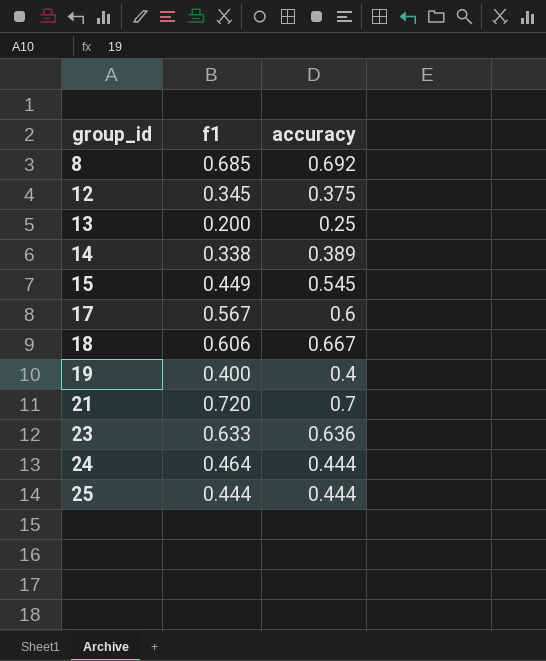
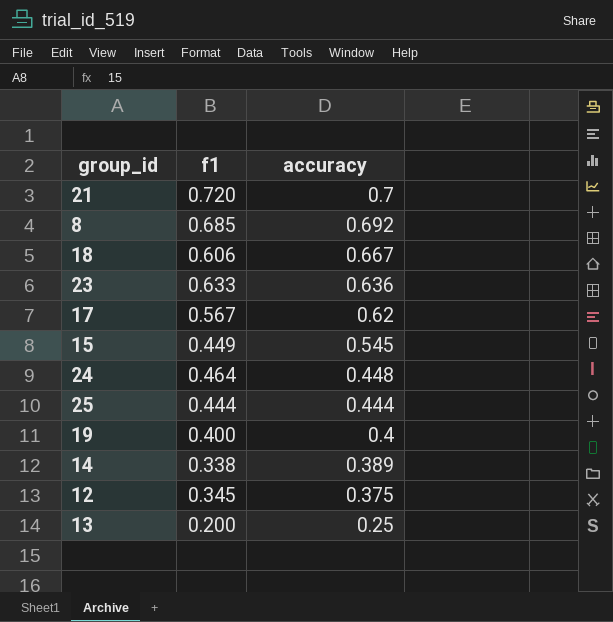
row order: group_id ascending -> accuracy descending
17 | accuracy: 0.6 -> 0.62
24 | accuracy: 0.444 -> 0.448

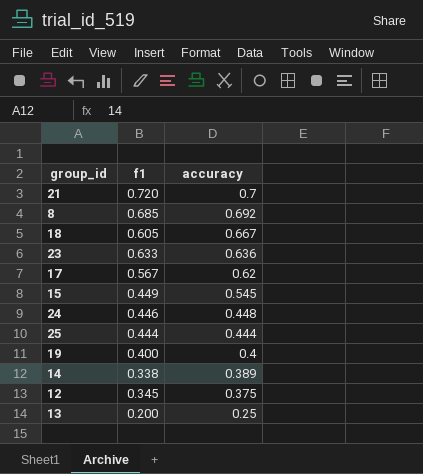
18 | f1: 0.606 -> 0.605
24 | f1: 0.464 -> 0.446

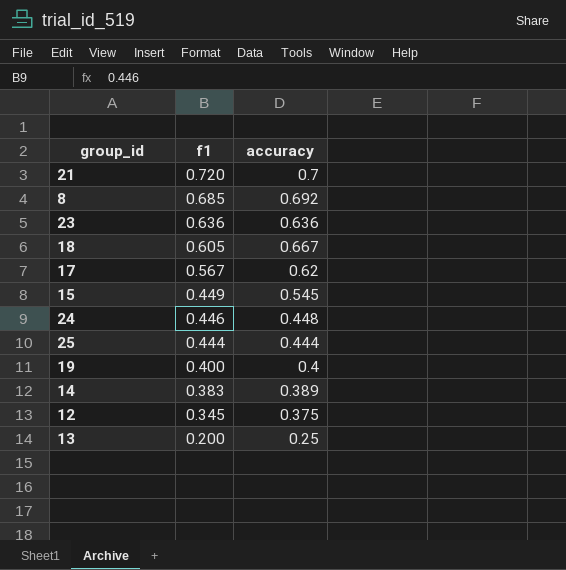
row order: accuracy descending -> f1 descending
23 | f1: 0.633 -> 0.636
14 | f1: 0.338 -> 0.383

